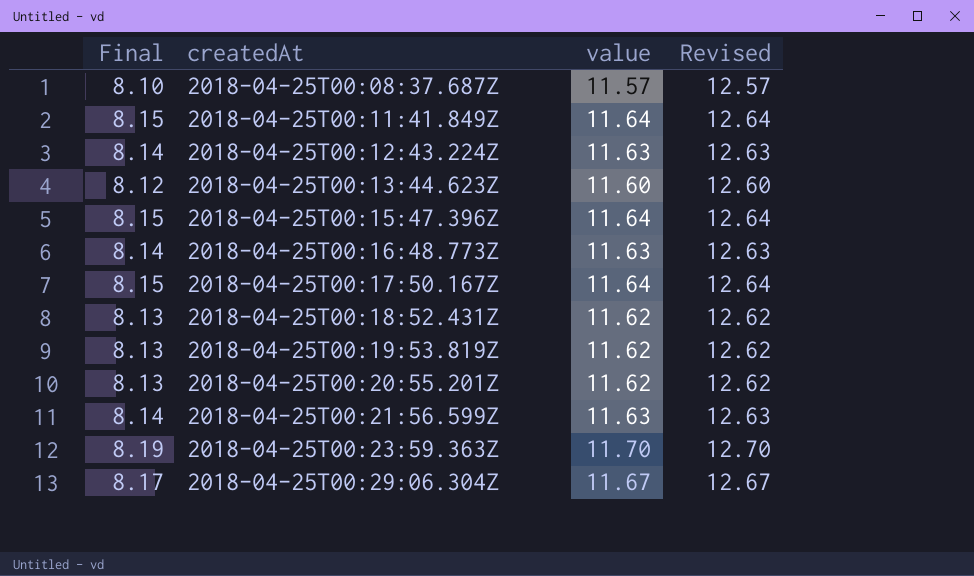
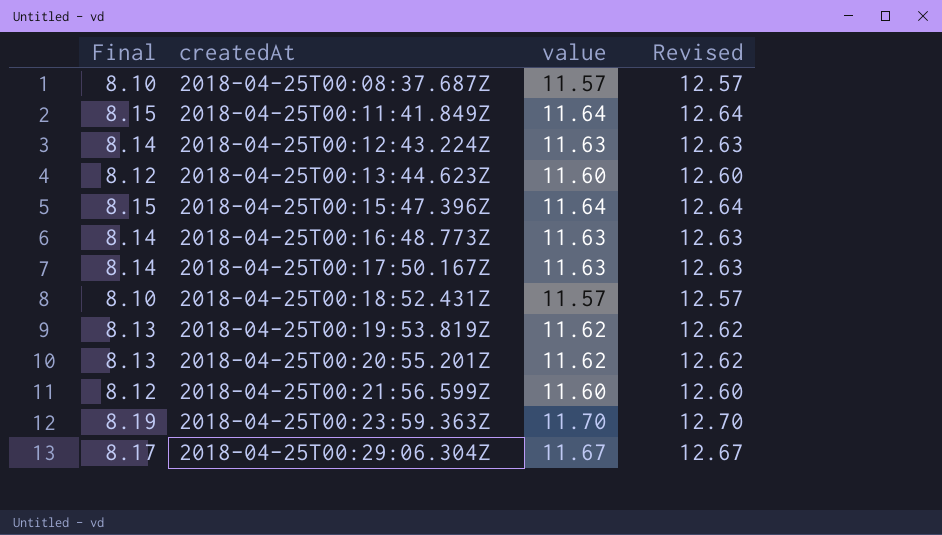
2018-04-25T00:17:50.167Z | Final: 8.15 -> 8.14
2018-04-25T00:17:50.167Z | value: 11.64 -> 11.63
2018-04-25T00:17:50.167Z | Revised: 12.64 -> 12.63
2018-04-25T00:18:52.431Z | Final: 8.13 -> 8.10
2018-04-25T00:18:52.431Z | value: 11.62 -> 11.57
2018-04-25T00:18:52.431Z | Revised: 12.62 -> 12.57
2018-04-25T00:21:56.599Z | Final: 8.14 -> 8.12
2018-04-25T00:21:56.599Z | value: 11.63 -> 11.60
2018-04-25T00:21:56.599Z | Revised: 12.63 -> 12.60

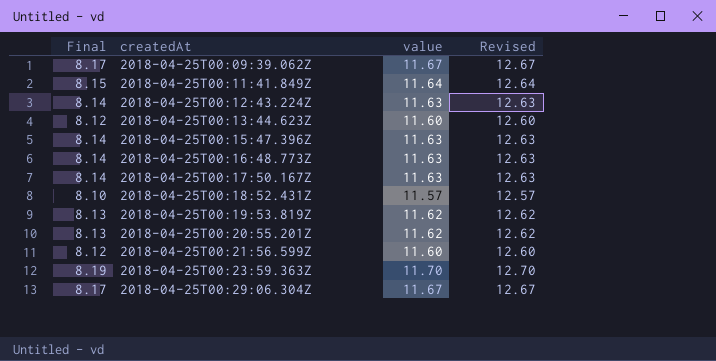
row 2018-04-25T00:08:37.687Z: 8.10 | 11.57 | 12.57 -> none
row 2018-04-25T00:09:39.062Z: none -> 8.17 | 11.67 | 12.67
2018-04-25T00:15:47.396Z | Final: 8.15 -> 8.14
2018-04-25T00:15:47.396Z | value: 11.64 -> 11.63
2018-04-25T00:15:47.396Z | Revised: 12.64 -> 12.63

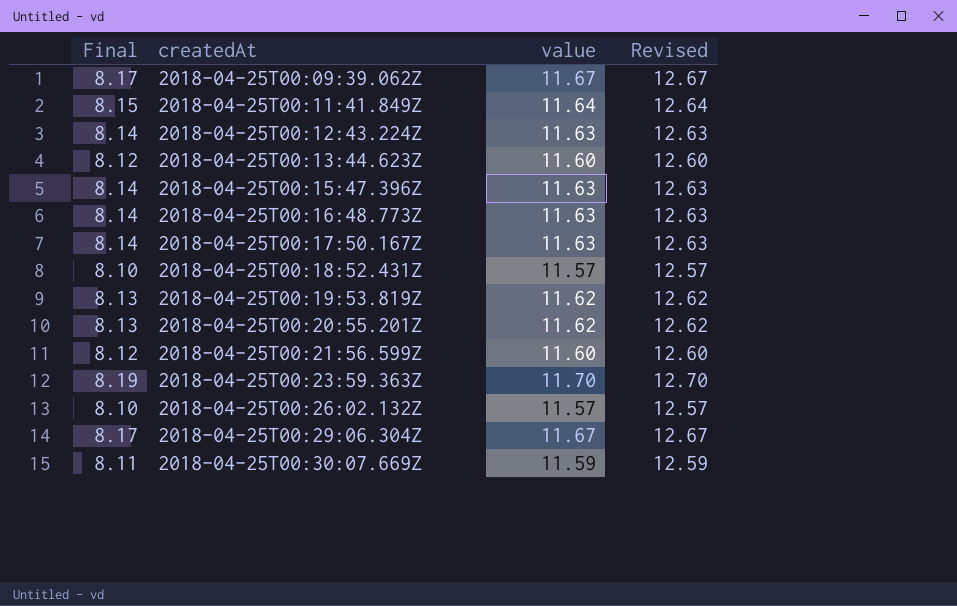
row 2018-04-25T00:26:02.132Z: none -> 8.10 | 11.57 | 12.57
row 2018-04-25T00:30:07.669Z: none -> 8.11 | 11.59 | 12.59

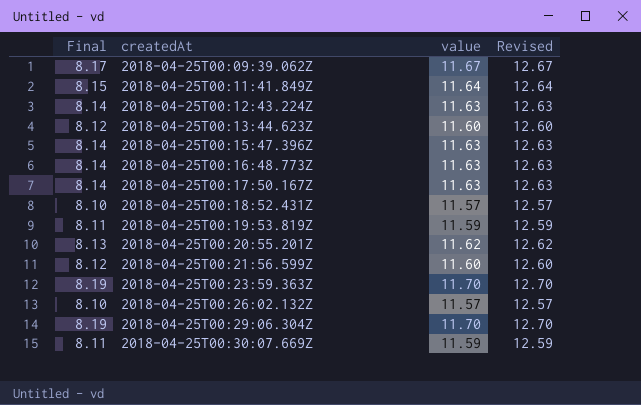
2018-04-25T00:19:53.819Z | Final: 8.13 -> 8.11
2018-04-25T00:19:53.819Z | value: 11.62 -> 11.59
2018-04-25T00:19:53.819Z | Revised: 12.62 -> 12.59
2018-04-25T00:29:06.304Z | Final: 8.17 -> 8.19
2018-04-25T00:29:06.304Z | value: 11.67 -> 11.70
2018-04-25T00:29:06.304Z | Revised: 12.67 -> 12.70

